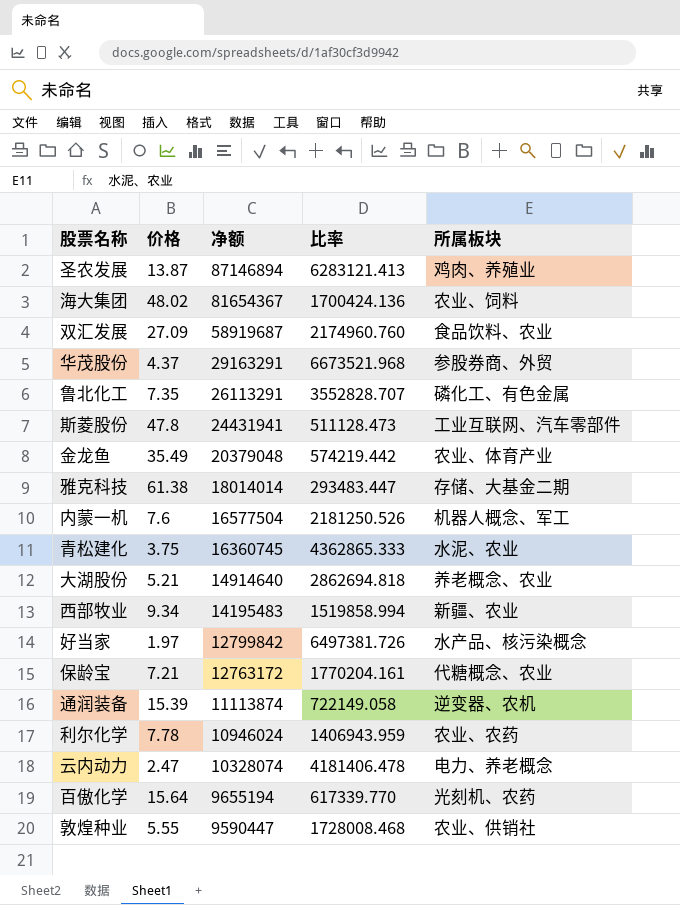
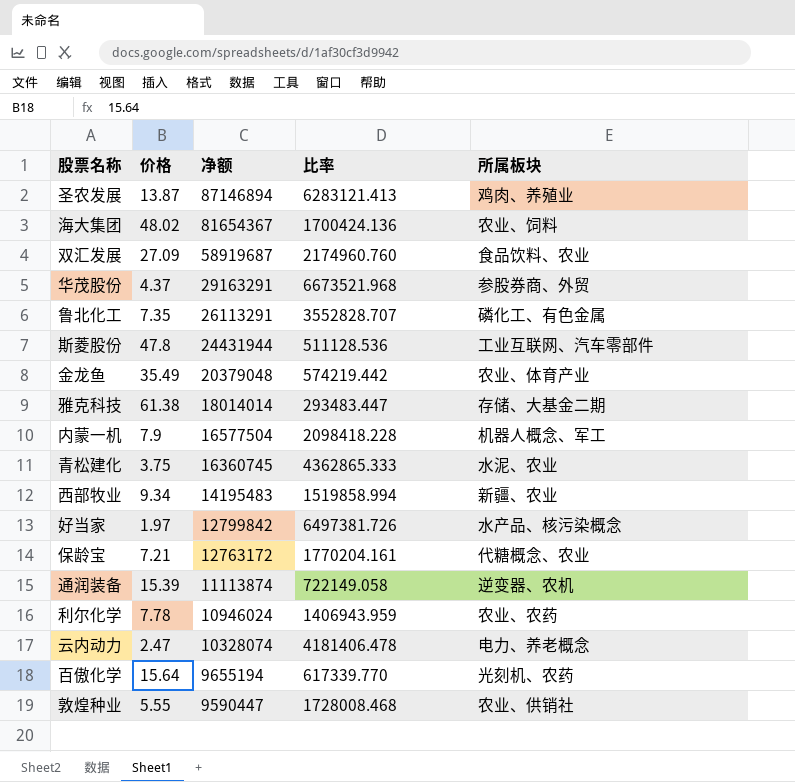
row 大湖股份: 5.21 | 14914640 | 2862694.818 | 养老概念、农业 -> none
斯菱股份 | 净额: 24431941 -> 24431944
斯菱股份 | 比率: 511128.473 -> 511128.536
内蒙一机 | 价格: 7.6 -> 7.9
内蒙一机 | 比率: 2181250.526 -> 2098418.228

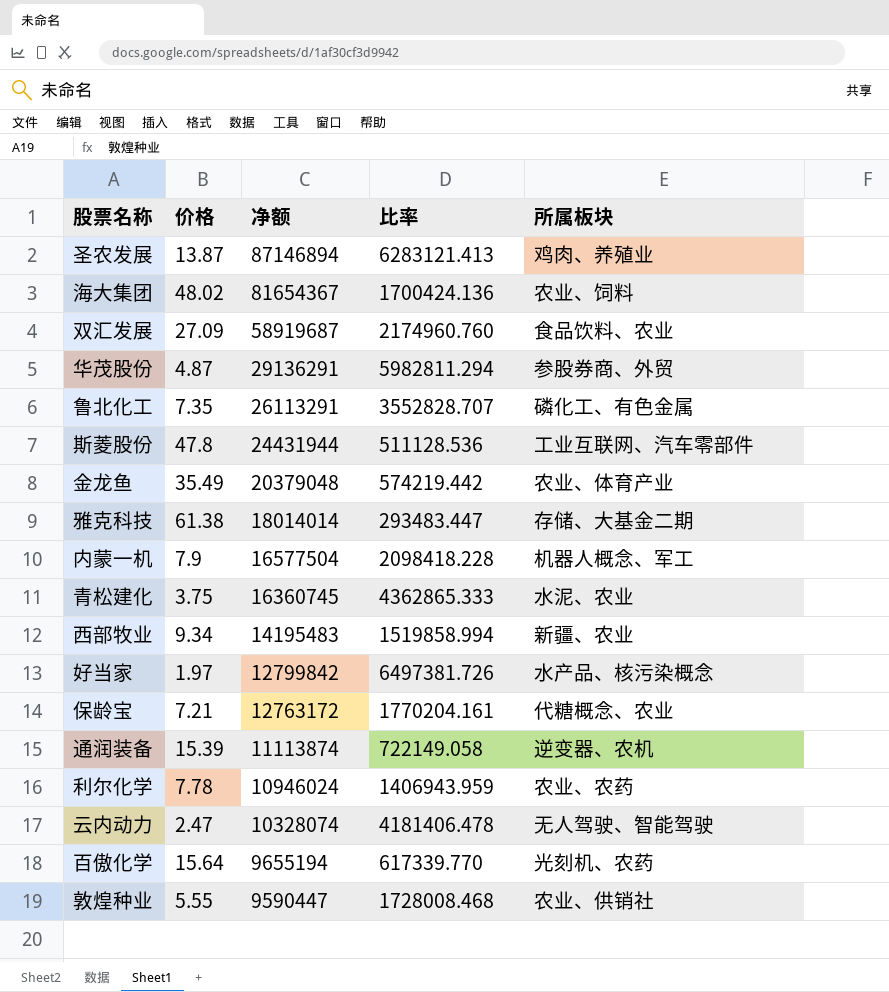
华茂股份 | 价格: 4.37 -> 4.87
华茂股份 | 净额: 29163291 -> 29136291
华茂股份 | 比率: 6673521.968 -> 5982811.294
云内动力 | 所属板块: 电力、养老概念 -> 无人驾驶、智能驾驶

